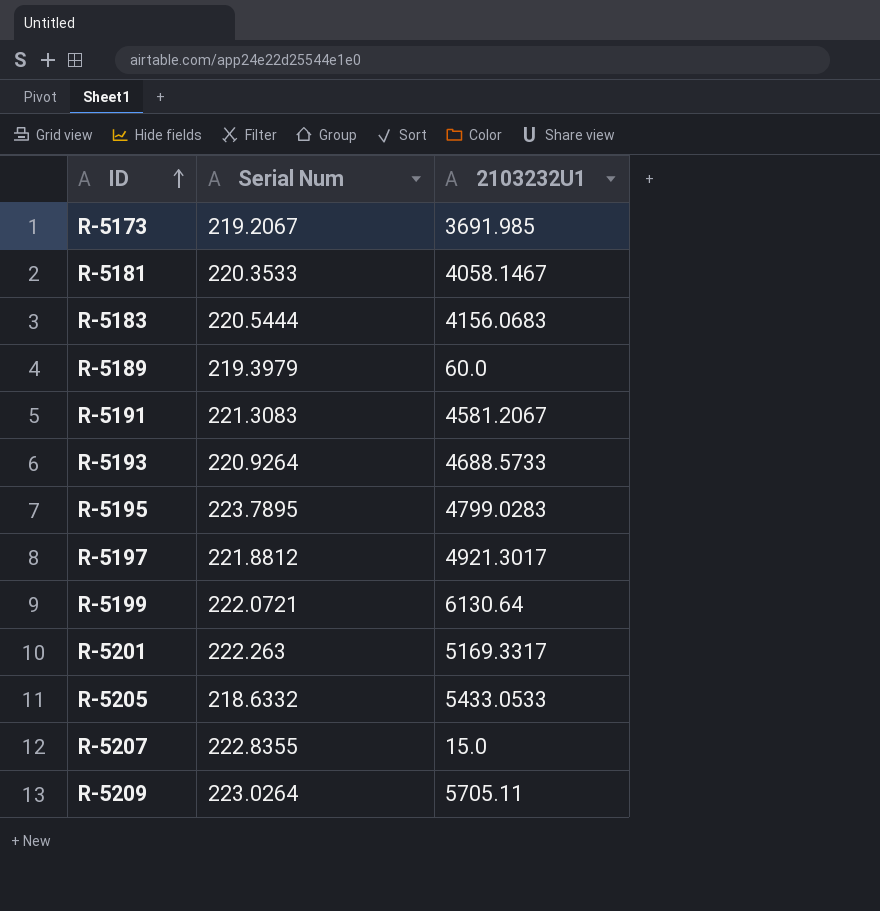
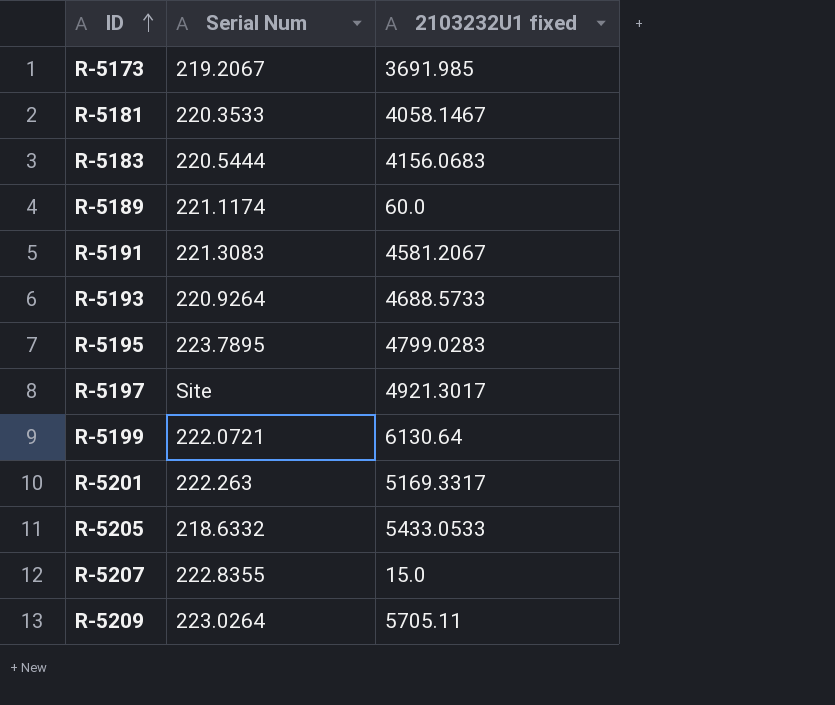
column name: 2103232U1 -> 2103232U1 fixed
R-5189 | Serial Num: 219.3979 -> 221.1174
R-5197 | Serial Num: 221.8812 -> Site

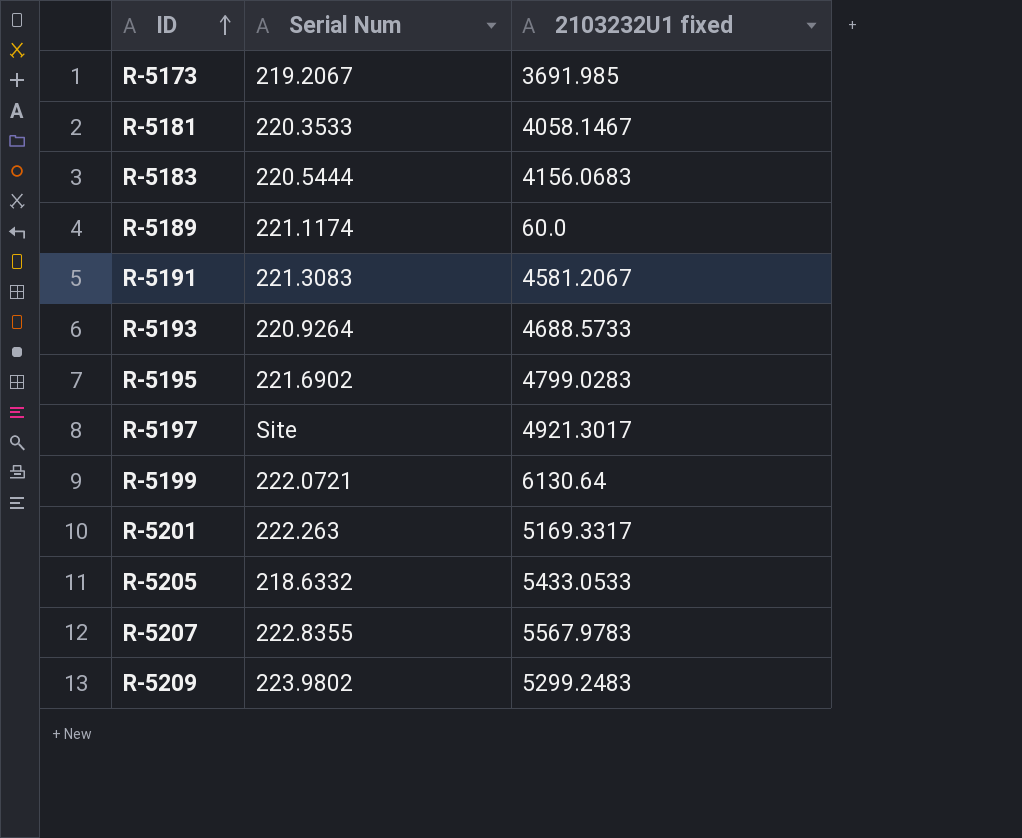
R-5195 | Serial Num: 223.7895 -> 221.6902
R-5207 | 2103232U1 fixed: 15.0 -> 5567.9783
R-5209 | Serial Num: 223.0264 -> 223.9802
R-5209 | 2103232U1 fixed: 5705.11 -> 5299.2483

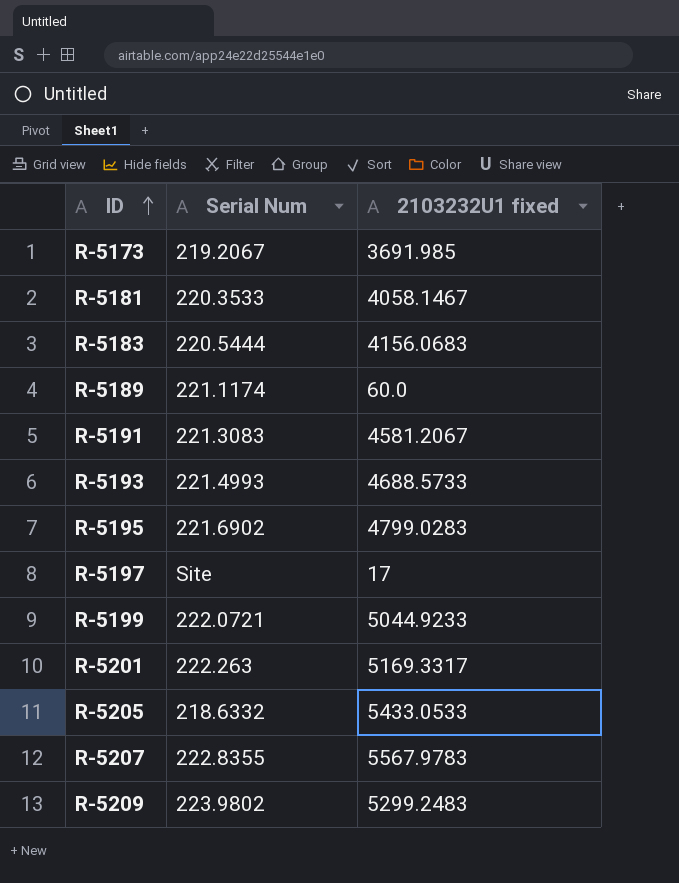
R-5193 | Serial Num: 220.9264 -> 221.4993
R-5197 | 2103232U1 fixed: 4921.3017 -> 17
R-5199 | 2103232U1 fixed: 6130.64 -> 5044.9233

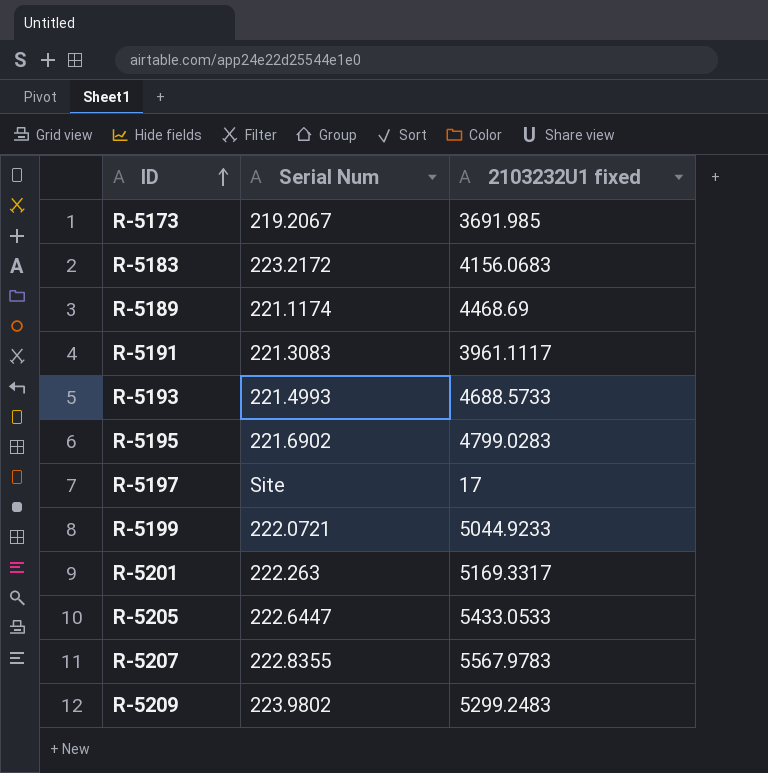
row R-5181: 220.3533 | 4058.1467 -> none
R-5183 | Serial Num: 220.5444 -> 223.2172
R-5189 | 2103232U1 fixed: 60.0 -> 4468.69
R-5191 | 2103232U1 fixed: 4581.2067 -> 3961.1117
R-5205 | Serial Num: 218.6332 -> 222.6447

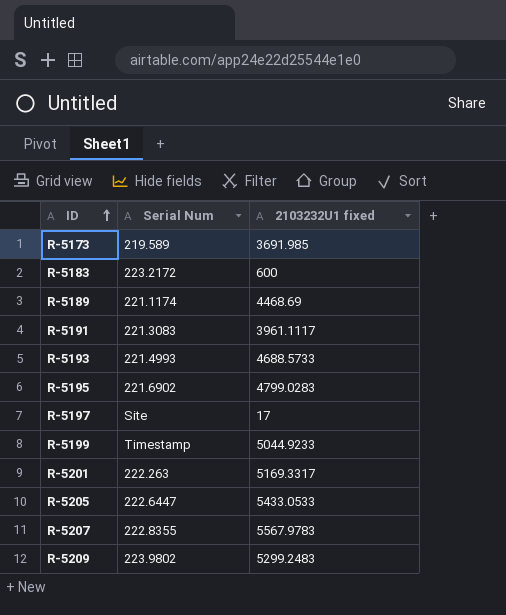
R-5173 | Serial Num: 219.2067 -> 219.589
R-5183 | 2103232U1 fixed: 4156.0683 -> 600
R-5199 | Serial Num: 222.0721 -> Timestamp

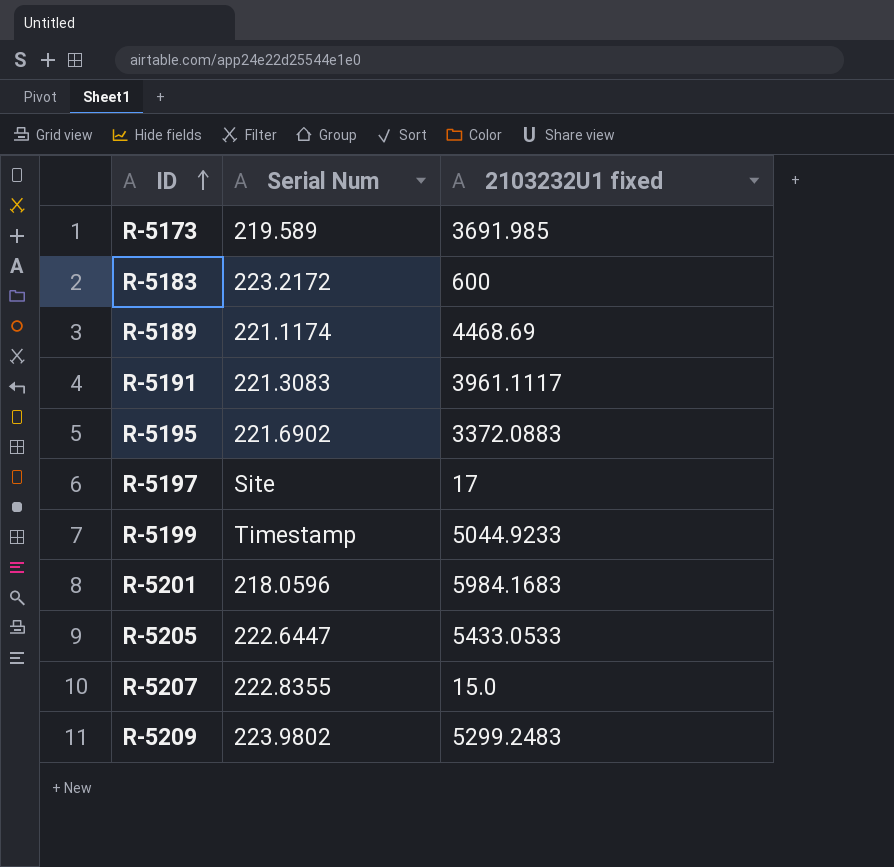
row R-5193: 221.4993 | 4688.5733 -> none
R-5195 | 2103232U1 fixed: 4799.0283 -> 3372.0883
R-5201 | Serial Num: 222.263 -> 218.0596
R-5201 | 2103232U1 fixed: 5169.3317 -> 5984.1683
R-5207 | 2103232U1 fixed: 5567.9783 -> 15.0

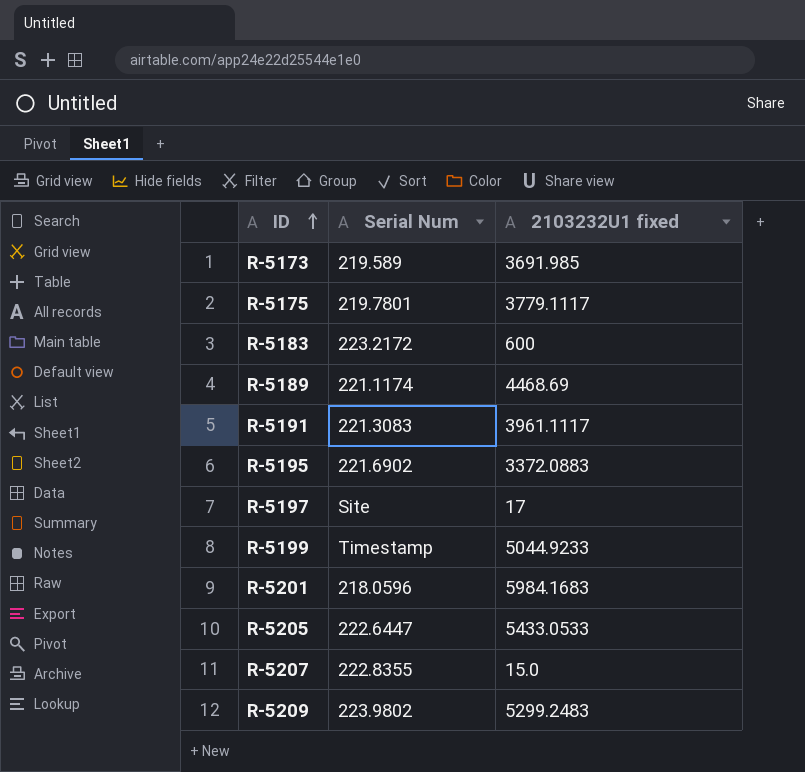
row R-5175: none -> 219.7801 | 3779.1117

